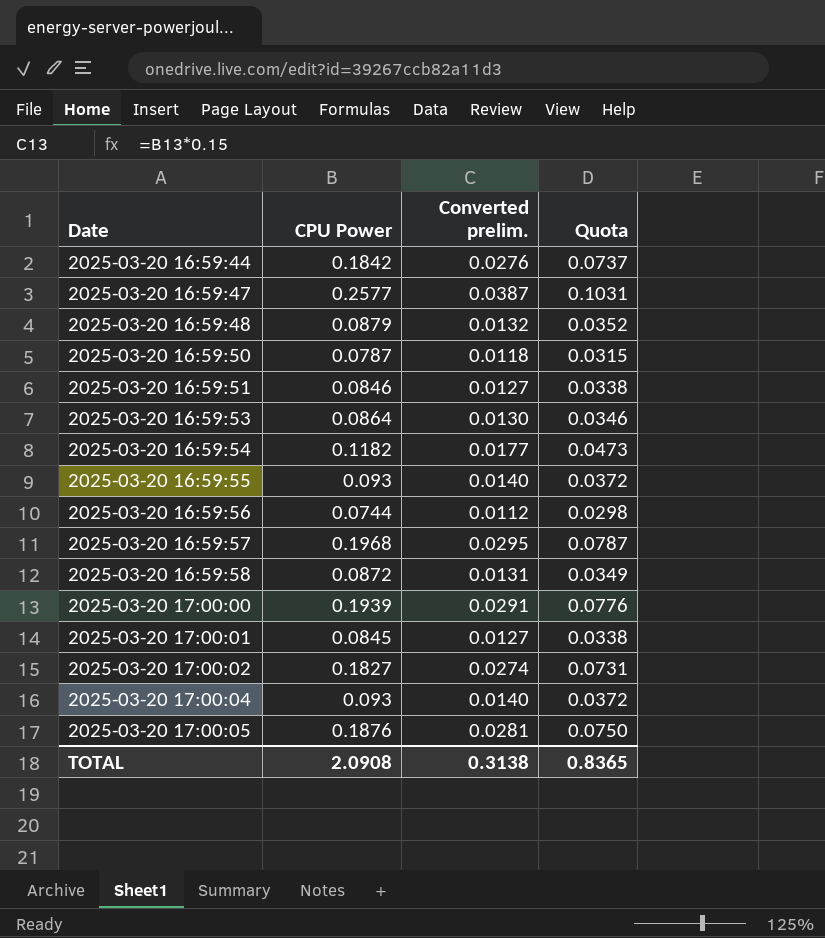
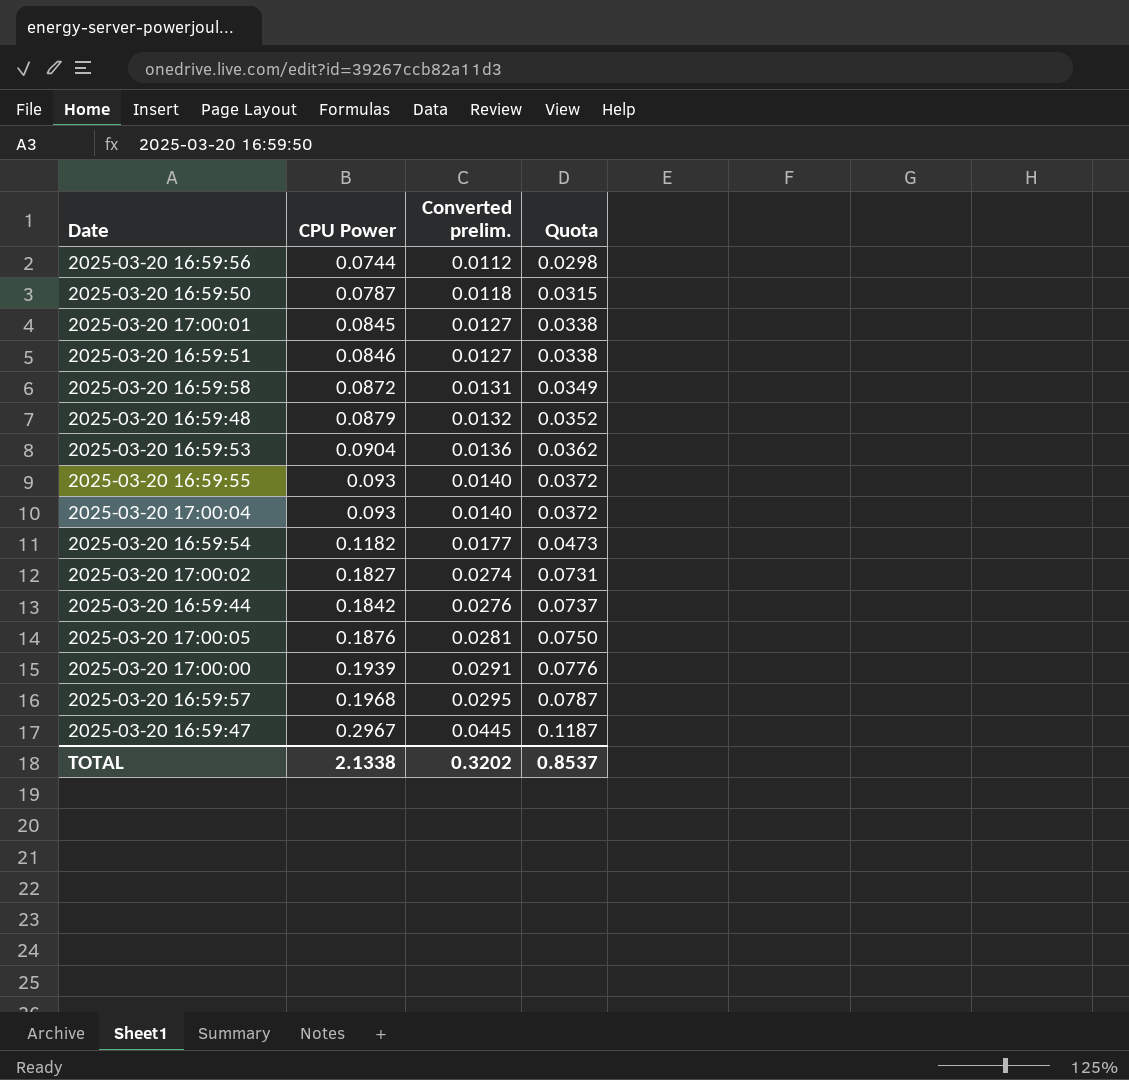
row order: Date ascending -> CPU Power ascending
2025-03-20 16:59:53 | CPU Power: 0.0864 -> 0.0904
2025-03-20 16:59:53 | Converted prelim.: 0.0130 -> 0.0136
2025-03-20 16:59:53 | Quota: 0.0346 -> 0.0362
2025-03-20 16:59:47 | CPU Power: 0.2577 -> 0.2967
2025-03-20 16:59:47 | Converted prelim.: 0.0387 -> 0.0445
2025-03-20 16:59:47 | Quota: 0.1031 -> 0.1187
TOTAL | CPU Power: 2.0908 -> 2.1338
TOTAL | Converted prelim.: 0.3138 -> 0.3202
TOTAL | Quota: 0.8365 -> 0.8537

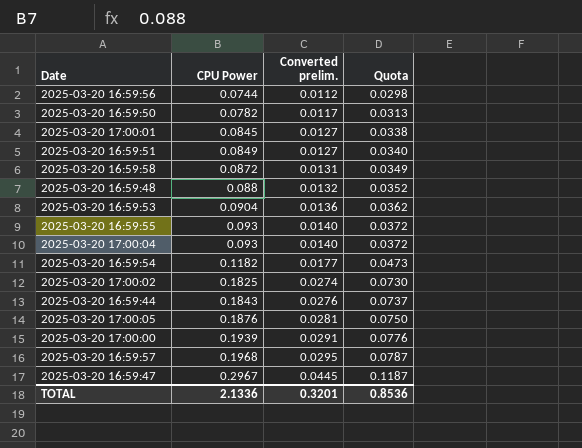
2025-03-20 16:59:50 | CPU Power: 0.0787 -> 0.0782
2025-03-20 16:59:50 | Converted prelim.: 0.0118 -> 0.0117
2025-03-20 16:59:50 | Quota: 0.0315 -> 0.0313
2025-03-20 16:59:51 | CPU Power: 0.0846 -> 0.0849
2025-03-20 16:59:51 | Quota: 0.0338 -> 0.0340
2025-03-20 16:59:48 | CPU Power: 0.0879 -> 0.088
2025-03-20 17:00:02 | CPU Power: 0.1827 -> 0.1825
2025-03-20 17:00:02 | Quota: 0.0731 -> 0.0730
2025-03-20 16:59:44 | CPU Power: 0.1842 -> 0.1843
TOTAL | CPU Power: 2.1338 -> 2.1336
TOTAL | Converted prelim.: 0.3202 -> 0.3201
TOTAL | Quota: 0.8537 -> 0.8536

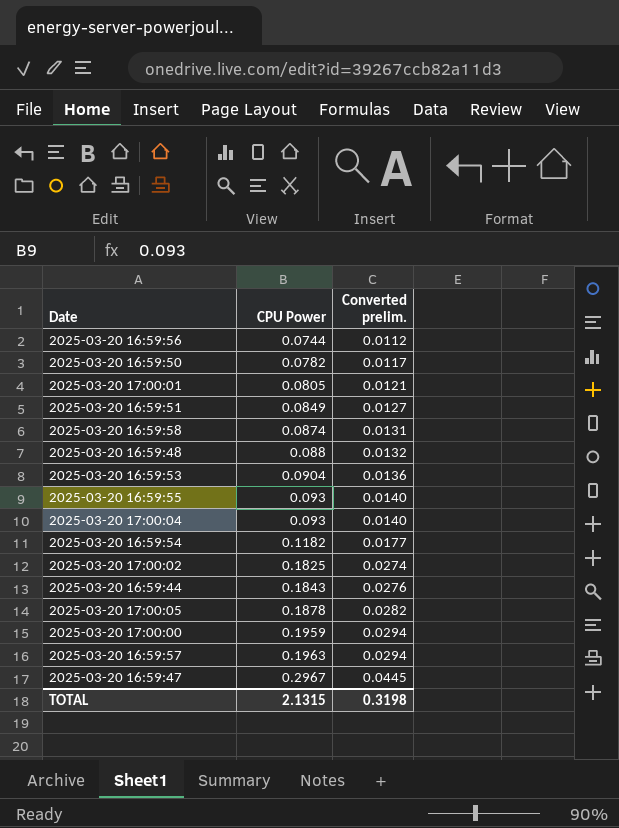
column Quota | formula: [CPU Power] * 0.4 -> none
2025-03-20 17:00:01 | CPU Power: 0.0845 -> 0.0805
2025-03-20 17:00:01 | Converted prelim.: 0.0127 -> 0.0121
2025-03-20 16:59:58 | CPU Power: 0.0872 -> 0.0874
2025-03-20 17:00:05 | CPU Power: 0.1876 -> 0.1878
2025-03-20 17:00:05 | Converted prelim.: 0.0281 -> 0.0282
2025-03-20 17:00:00 | CPU Power: 0.1939 -> 0.1959
2025-03-20 17:00:00 | Converted prelim.: 0.0291 -> 0.0294
2025-03-20 16:59:57 | CPU Power: 0.1968 -> 0.1963
2025-03-20 16:59:57 | Converted prelim.: 0.0295 -> 0.0294
TOTAL | CPU Power: 2.1336 -> 2.1315
TOTAL | Converted prelim.: 0.3201 -> 0.3198

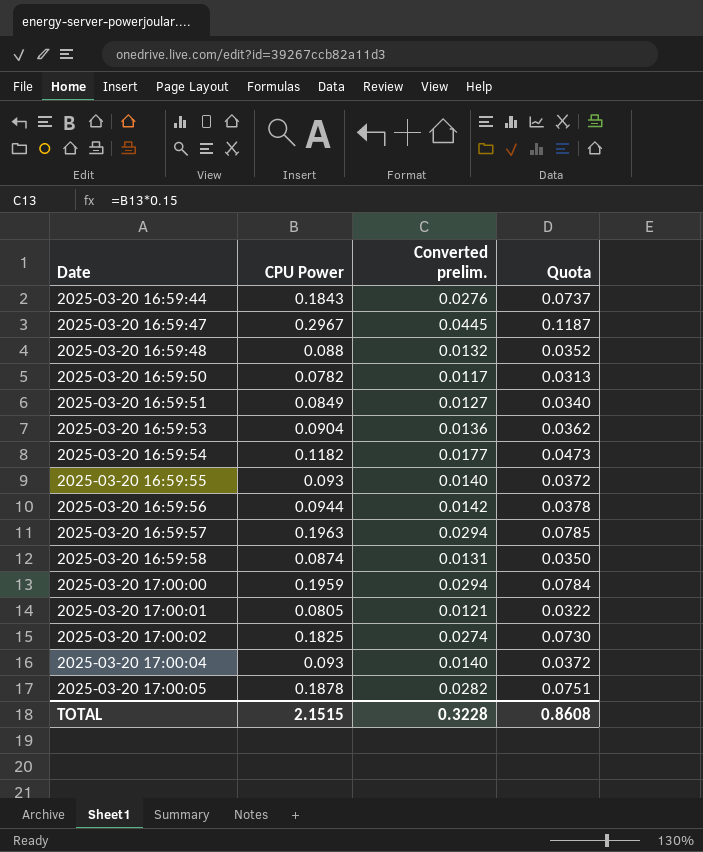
row order: CPU Power ascending -> Date ascending
column Quota | formula: none -> [CPU Power] * 0.4
2025-03-20 16:59:56 | CPU Power: 0.0744 -> 0.0944
2025-03-20 16:59:56 | Converted prelim.: 0.0112 -> 0.0142
TOTAL | CPU Power: 2.1315 -> 2.1515
TOTAL | Converted prelim.: 0.3198 -> 0.3228

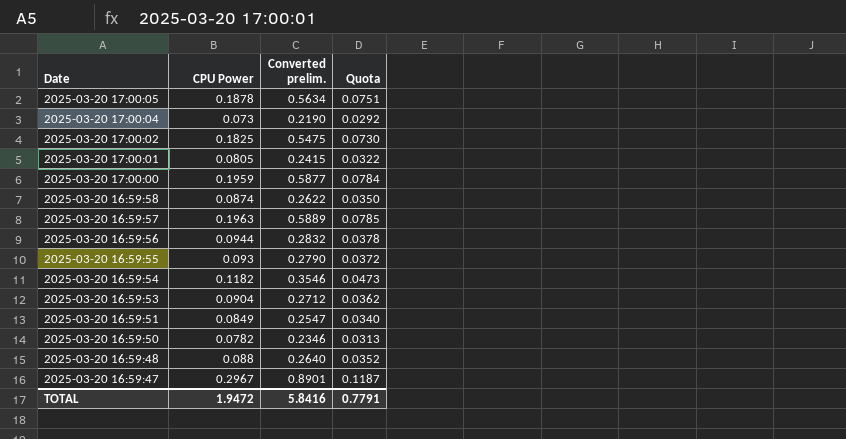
row order: Date ascending -> Date descending
column Converted prelim. | formula: [CPU Power] * 0.15 -> [CPU Power] * 3
row 2025-03-20 16:59:44: 0.1843 | 0.0276 | 0.0737 -> none
2025-03-20 17:00:04 | CPU Power: 0.093 -> 0.073
2025-03-20 17:00:04 | Quota: 0.0372 -> 0.0292
TOTAL | CPU Power: 2.1515 -> 1.9472
TOTAL | Converted prelim.: 0.3228 -> 5.8416
TOTAL | Quota: 0.8608 -> 0.7791

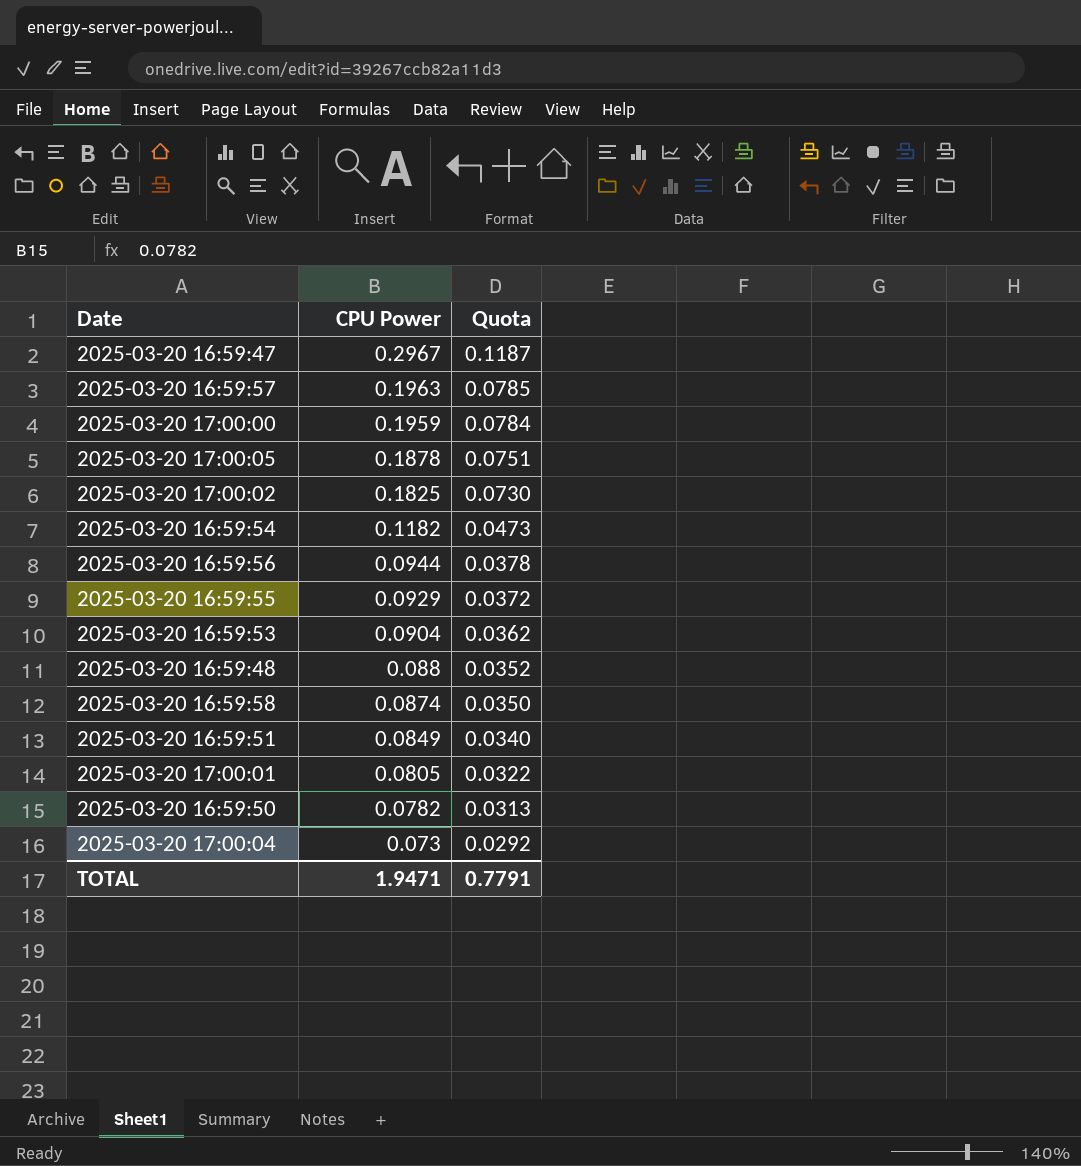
row order: Date descending -> CPU Power descending
column Converted prelim. | formula: [CPU Power] * 3 -> none
2025-03-20 16:59:55 | CPU Power: 0.093 -> 0.0929
TOTAL | CPU Power: 1.9472 -> 1.9471

